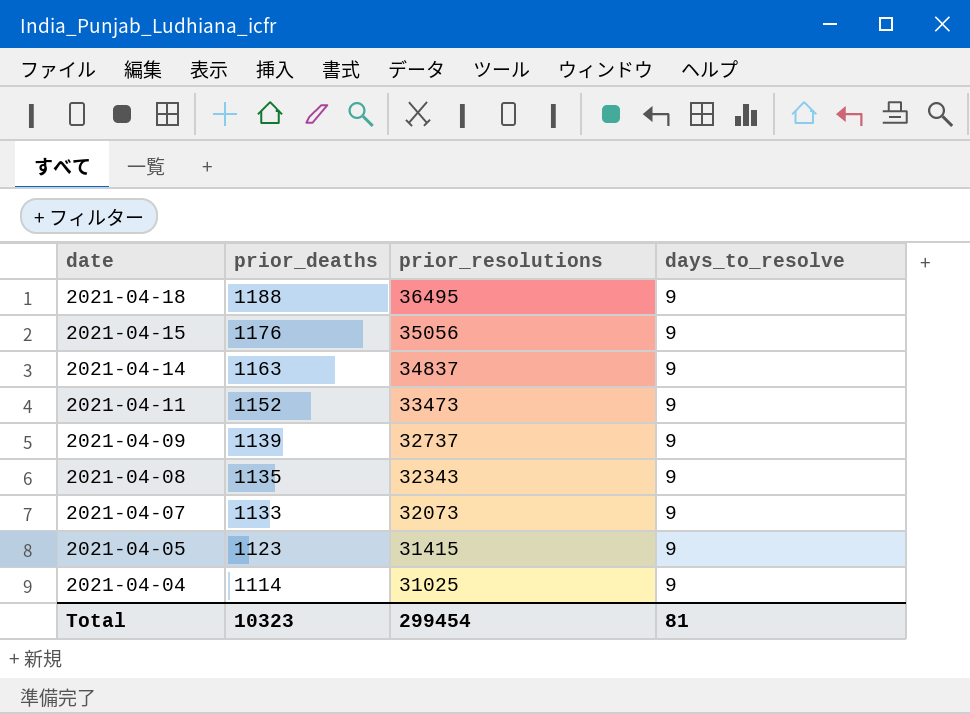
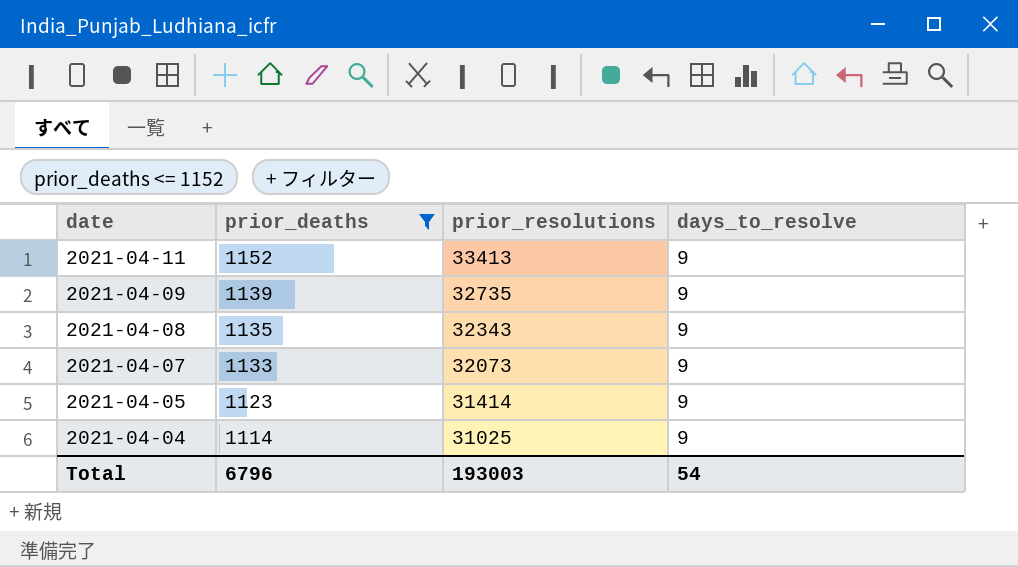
filter: none -> prior_deaths <= 1152
2021-04-11 | prior_resolutions: 33473 -> 33413
2021-04-09 | prior_resolutions: 32737 -> 32735
2021-04-05 | prior_resolutions: 31415 -> 31414
Total | prior_deaths: 10323 -> 6796
Total | prior_resolutions: 299454 -> 193003
Total | days_to_resolve: 81 -> 54

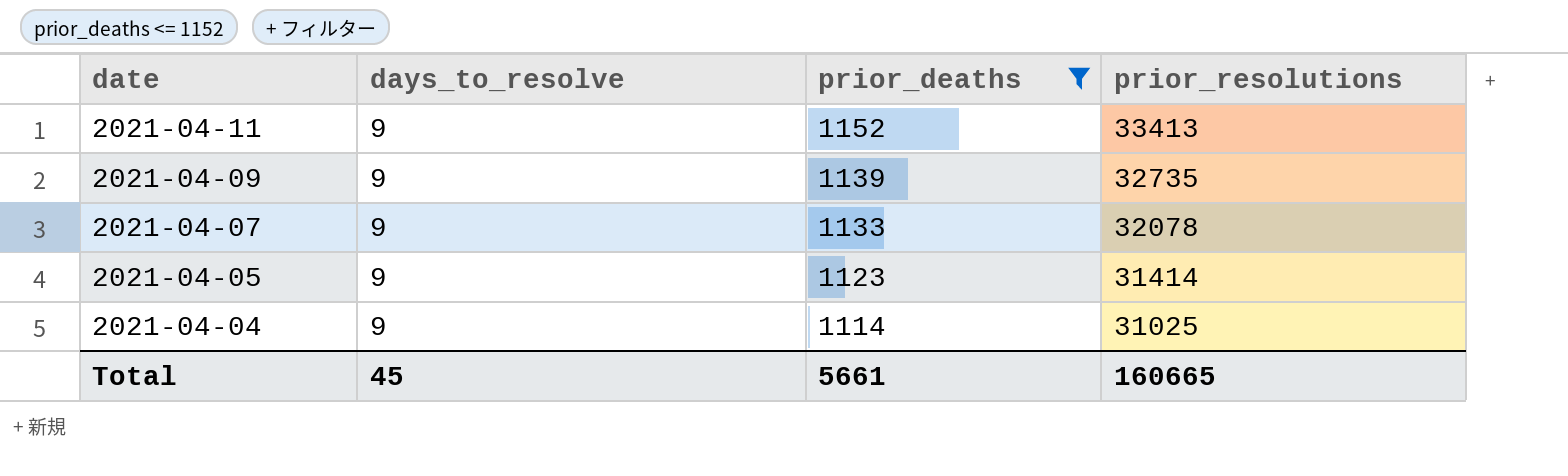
column days_to_resolve | position: 4 -> 2
row 2021-04-08: 1135 | 32343 | 9 -> none
2021-04-07 | prior_resolutions: 32073 -> 32078
Total | days_to_resolve: 54 -> 45
Total | prior_deaths: 6796 -> 5661
Total | prior_resolutions: 193003 -> 160665

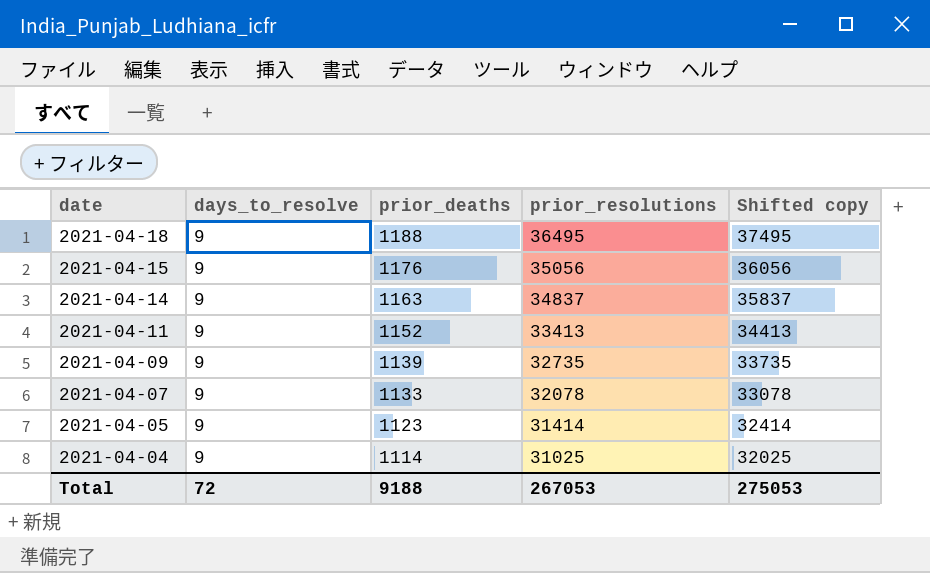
filter: prior_deaths <= 1152 -> none
column Shifted copy | formula: none -> [prior_resolutions] + 1000
Total | days_to_resolve: 45 -> 72
Total | prior_deaths: 5661 -> 9188
Total | prior_resolutions: 160665 -> 267053

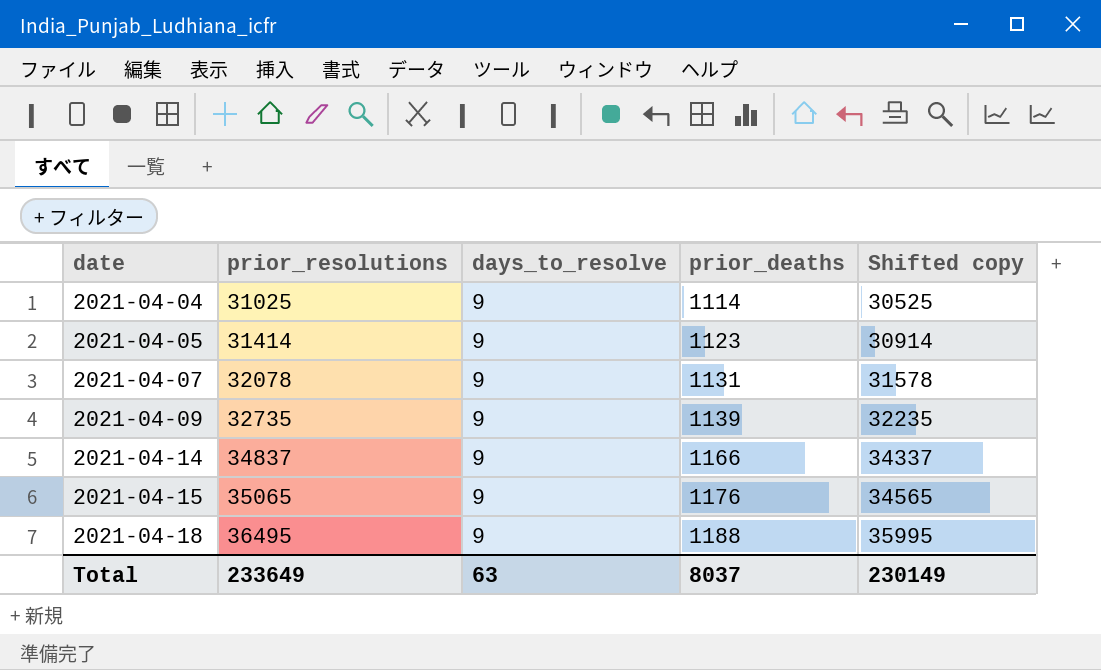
row order: date descending -> date ascending
column prior_resolutions | position: 4 -> 2
column Shifted copy | formula: [prior_resolutions] + 1000 -> [prior_resolutions] - 500
row 2021-04-11: 9 | 1152 | 33413 | 34413 -> none
2021-04-07 | prior_deaths: 1133 -> 1131
2021-04-14 | prior_deaths: 1163 -> 1166
2021-04-15 | prior_resolutions: 35056 -> 35065
Total | prior_resolutions: 267053 -> 233649
Total | days_to_resolve: 72 -> 63
Total | prior_deaths: 9188 -> 8037
Total | Shifted copy: 275053 -> 230149

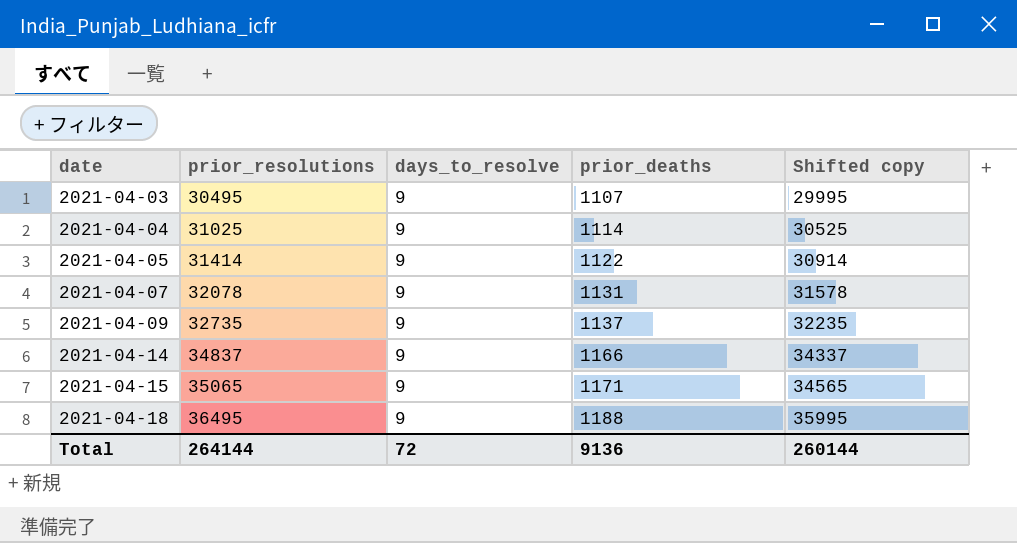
row 2021-04-03: none -> 30495 | 9 | 1107 | 29995
2021-04-05 | prior_deaths: 1123 -> 1122
2021-04-09 | prior_deaths: 1139 -> 1137
2021-04-15 | prior_deaths: 1176 -> 1171
Total | prior_resolutions: 233649 -> 264144
Total | days_to_resolve: 63 -> 72
Total | prior_deaths: 8037 -> 9136
Total | Shifted copy: 230149 -> 260144

